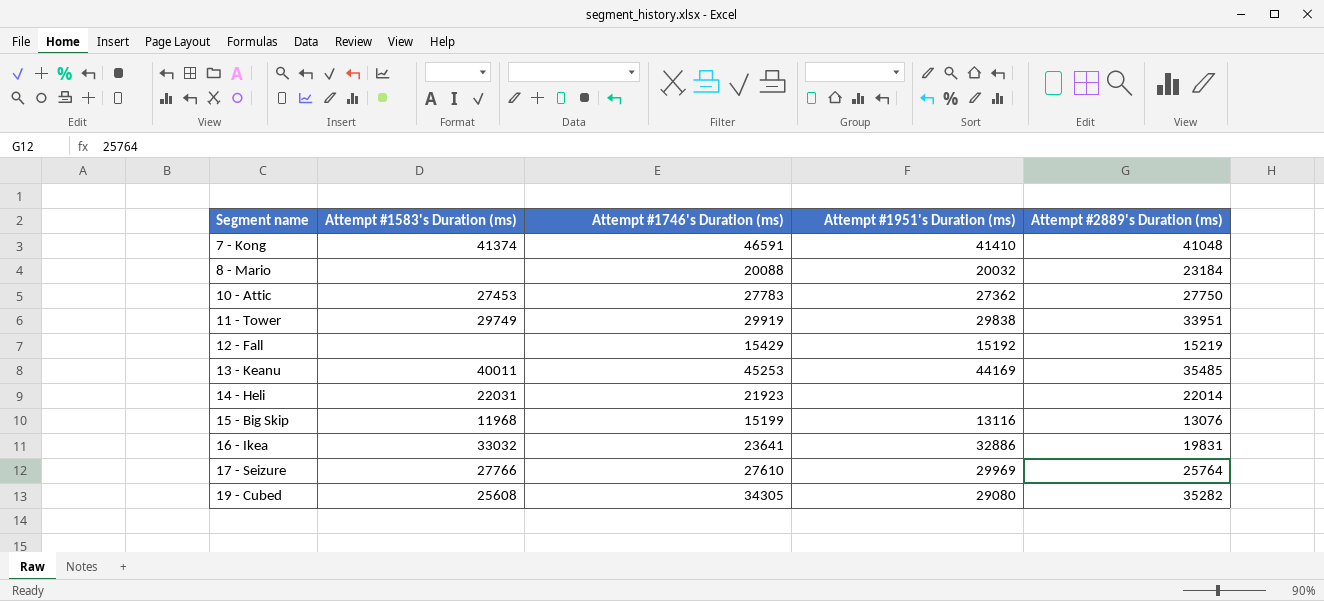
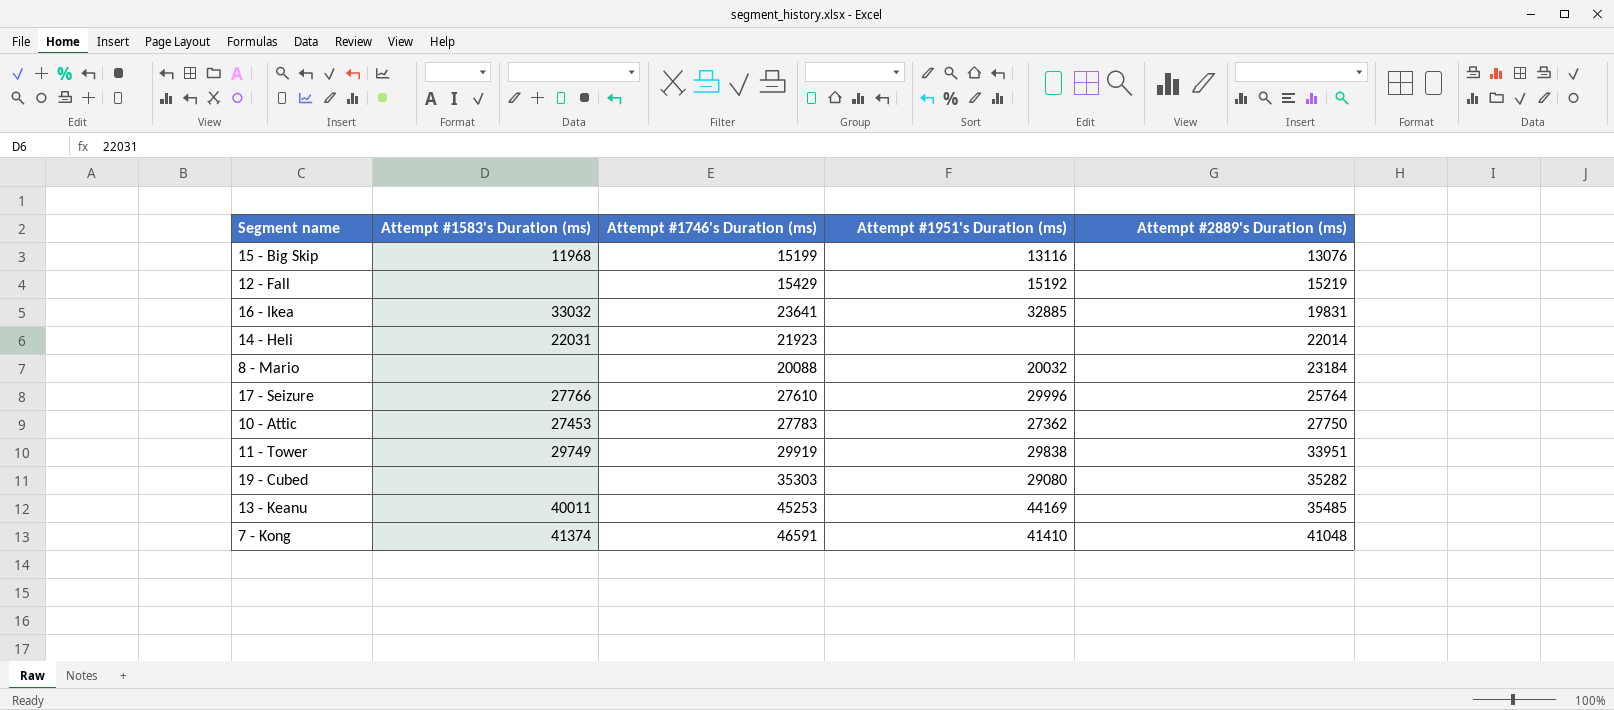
row order: Segment name ascending -> Attempt #2889's Duration (ms) ascending
16 - Ikea | Attempt #1951's Duration (ms): 32886 -> 32885
17 - Seizure | Attempt #1951's Duration (ms): 29969 -> 29996
19 - Cubed | Attempt #1583's Duration (ms): 25608 -> none
19 - Cubed | Attempt #1746's Duration (ms): 34305 -> 35303

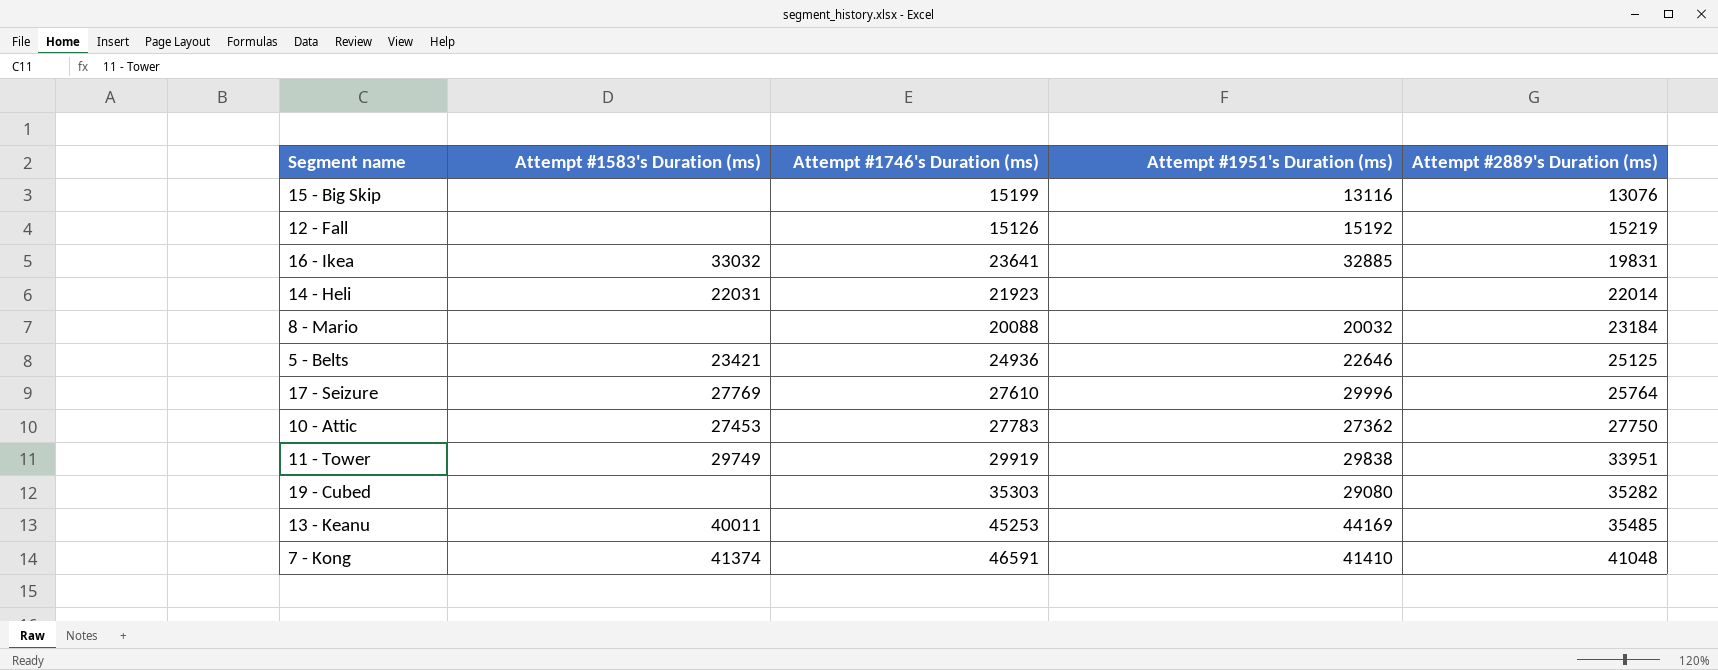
15 - Big Skip | Attempt #1583's Duration (ms): 11968 -> none
12 - Fall | Attempt #1746's Duration (ms): 15429 -> 15126
row 5 - Belts: none -> 23421 | 24936 | 22646 | 25125
17 - Seizure | Attempt #1583's Duration (ms): 27766 -> 27769

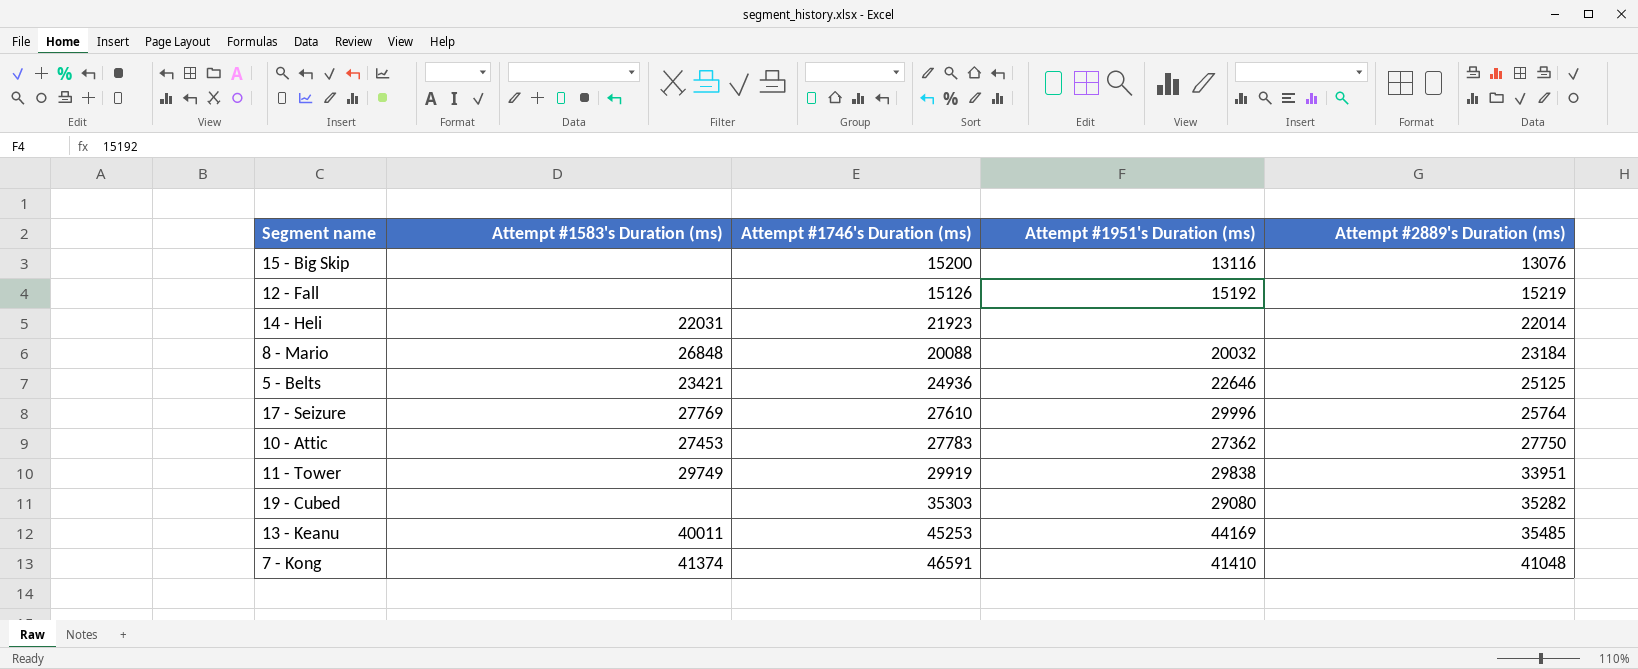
row 16 - Ikea: 33032 | 23641 | 32885 | 19831 -> none
15 - Big Skip | Attempt #1746's Duration (ms): 15199 -> 15200
8 - Mario | Attempt #1583's Duration (ms): none -> 26848

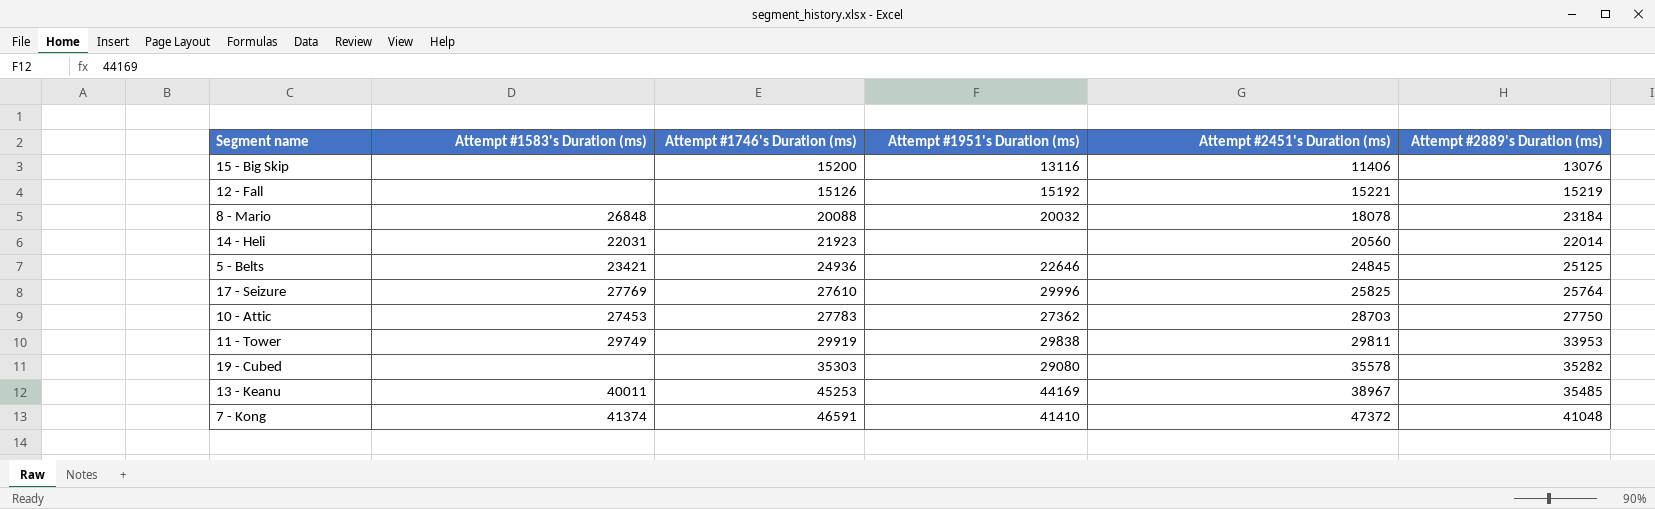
row order: Attempt #2889's Duration (ms) ascending -> Attempt #2451's Duration (ms) ascending
column Attempt #2451's Duration (ms) | position: none -> 5
11 - Tower | Attempt #2889's Duration (ms): 33951 -> 33953

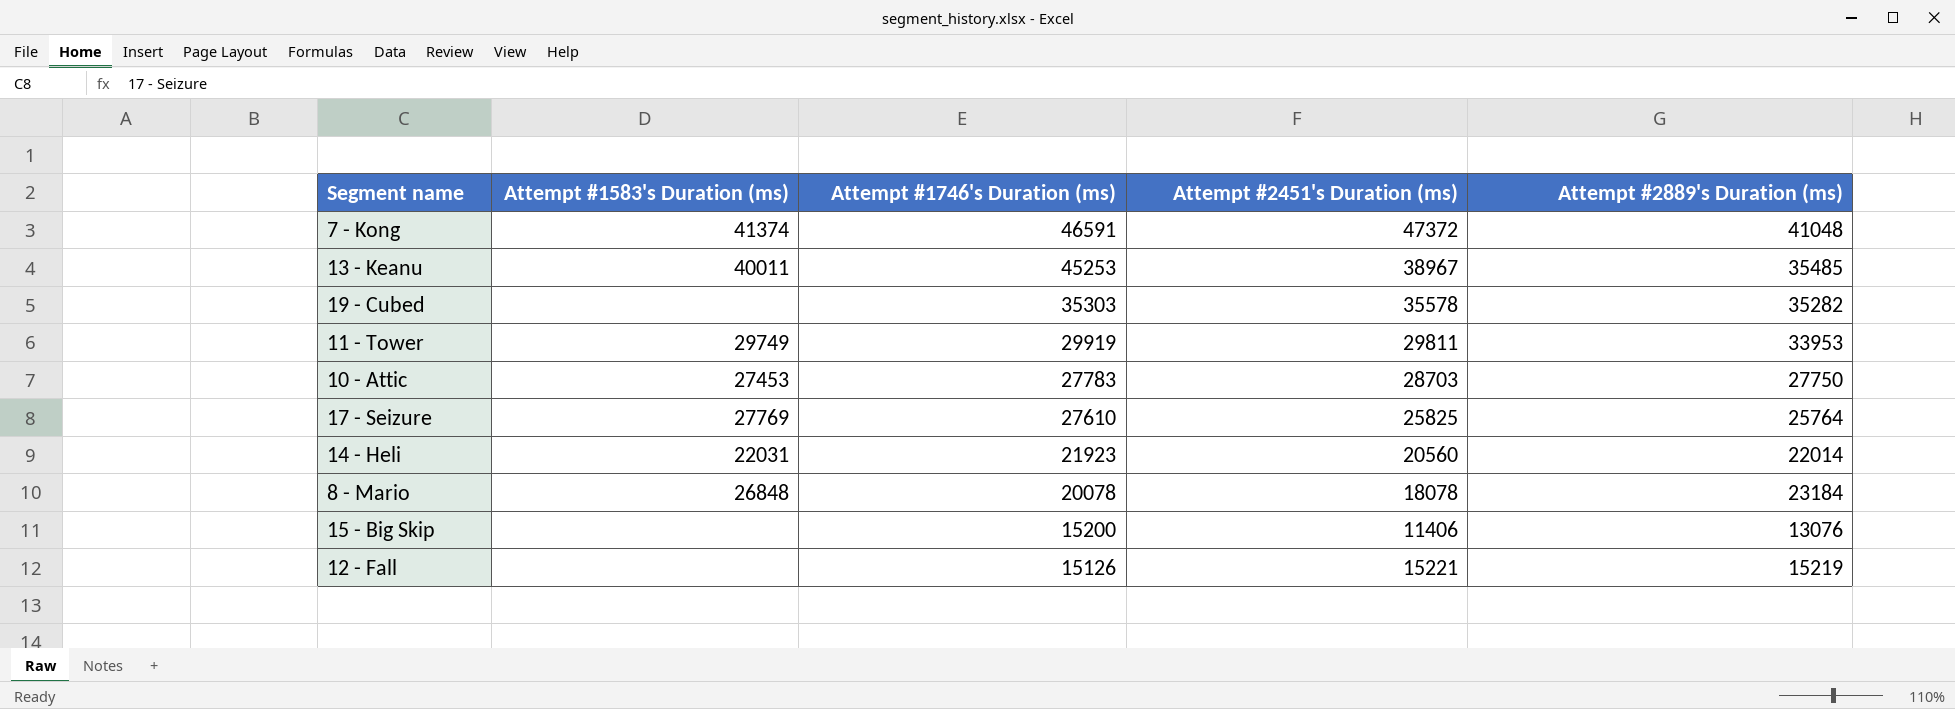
row order: Attempt #2451's Duration (ms) ascending -> Attempt #1746's Duration (ms) descending
column Attempt #1951's Duration (ms) | position: 4 -> none
row 5 - Belts: 23421 | 24936 | 22646 | 24845 | 25125 -> none
8 - Mario | Attempt #1746's Duration (ms): 20088 -> 20078

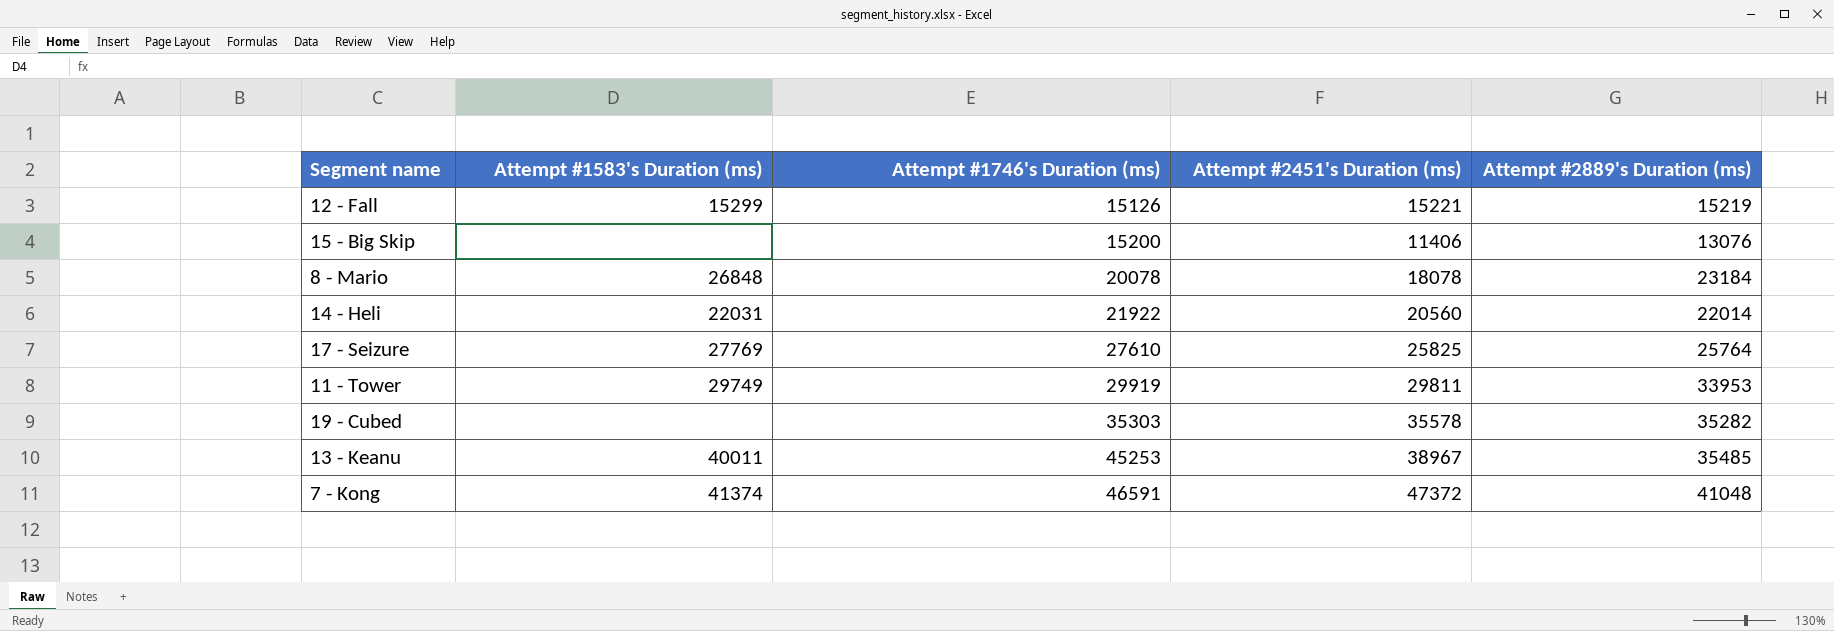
row order: Attempt #1746's Duration (ms) descending -> Attempt #1746's Duration (ms) ascending
row 10 - Attic: 27453 | 27783 | 28703 | 27750 -> none
12 - Fall | Attempt #1583's Duration (ms): none -> 15299
14 - Heli | Attempt #1746's Duration (ms): 21923 -> 21922

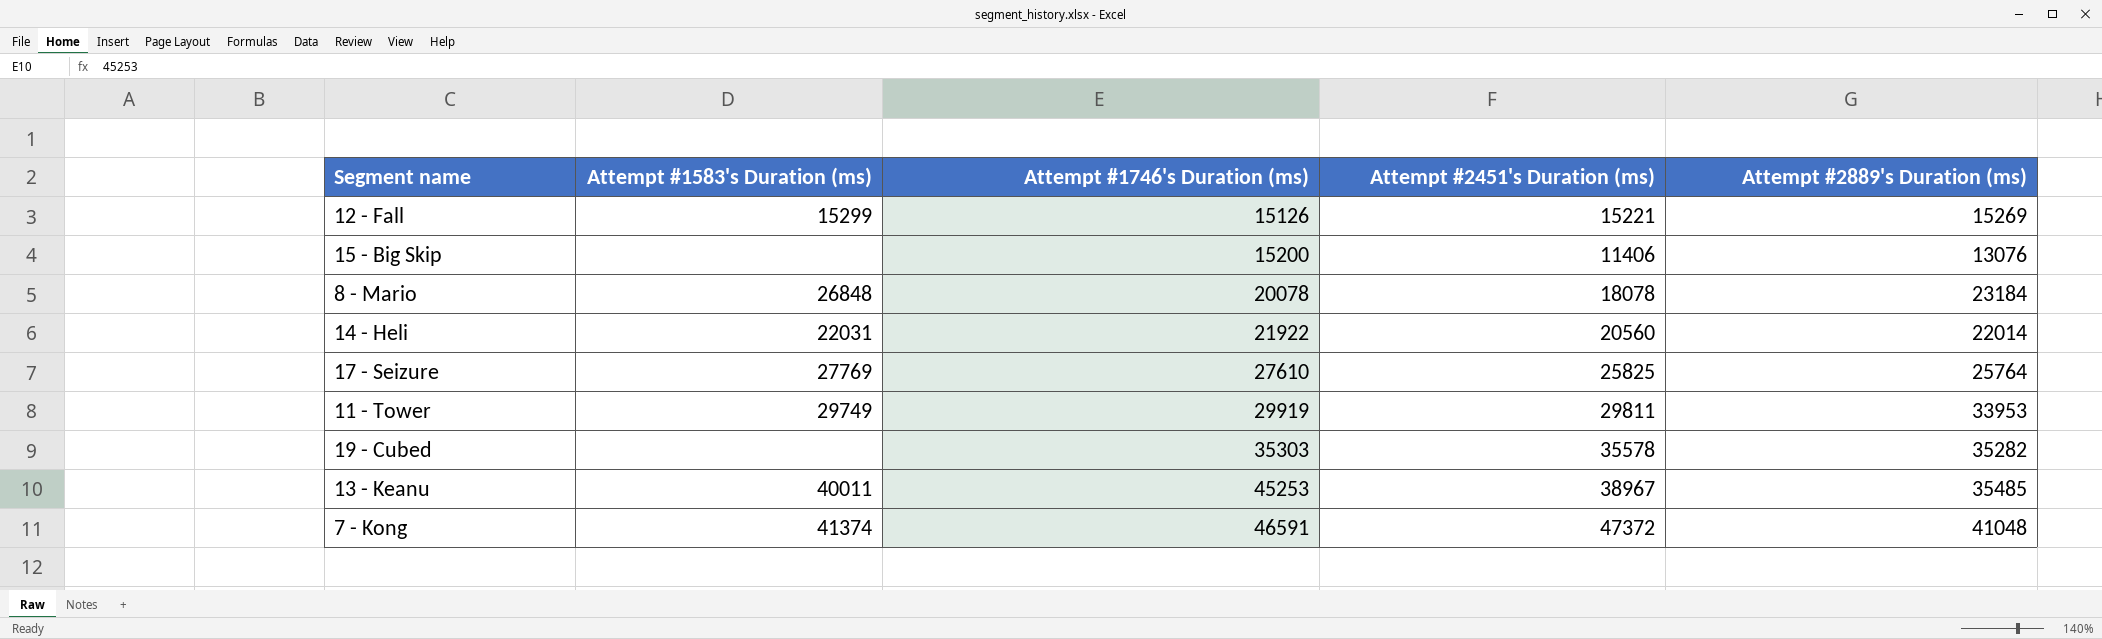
12 - Fall | Attempt #2889's Duration (ms): 15219 -> 15269

